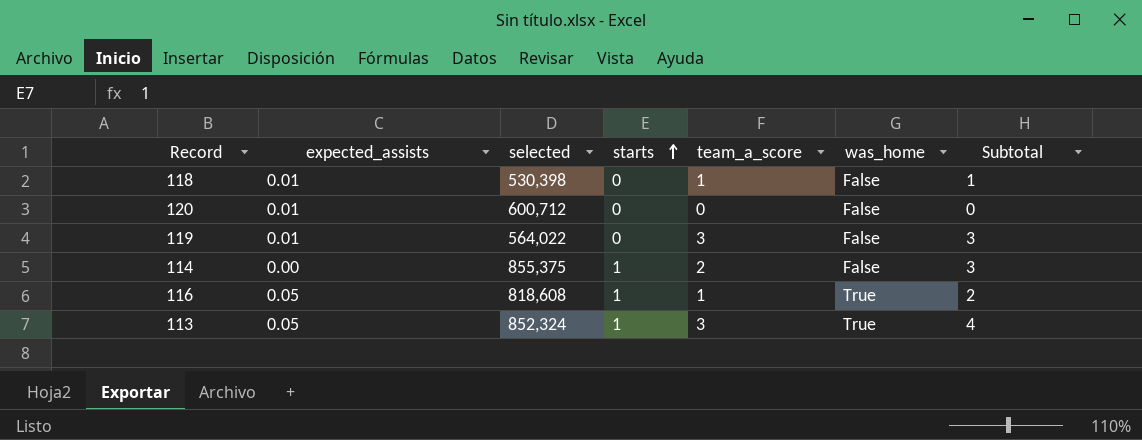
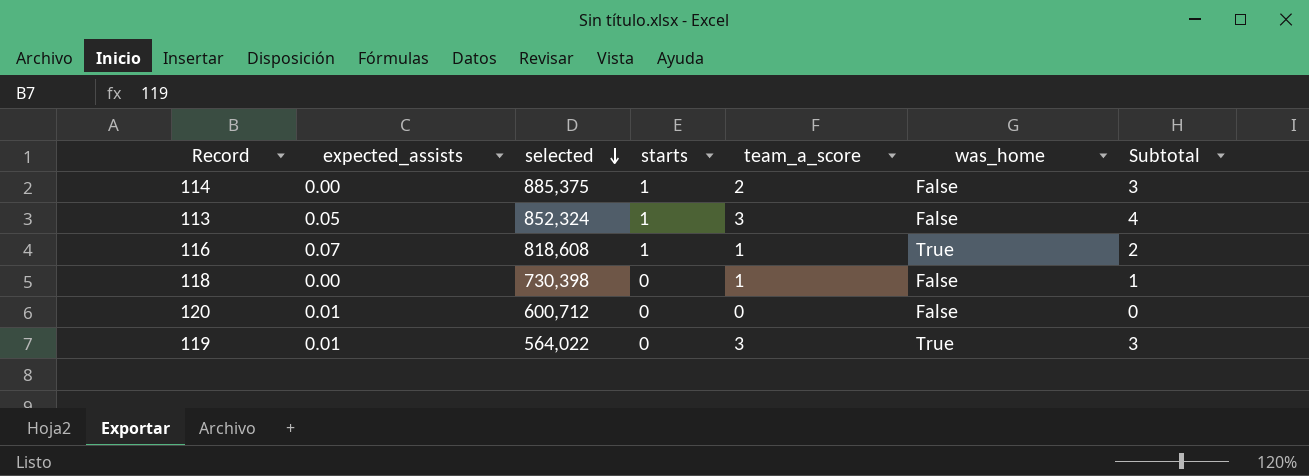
row order: starts ascending -> selected descending
114 | selected: 855,375 -> 885,375
113 | was_home: True -> False
116 | expected_assists: 0.05 -> 0.07
118 | expected_assists: 0.01 -> 0.00
118 | selected: 530,398 -> 730,398
119 | was_home: False -> True

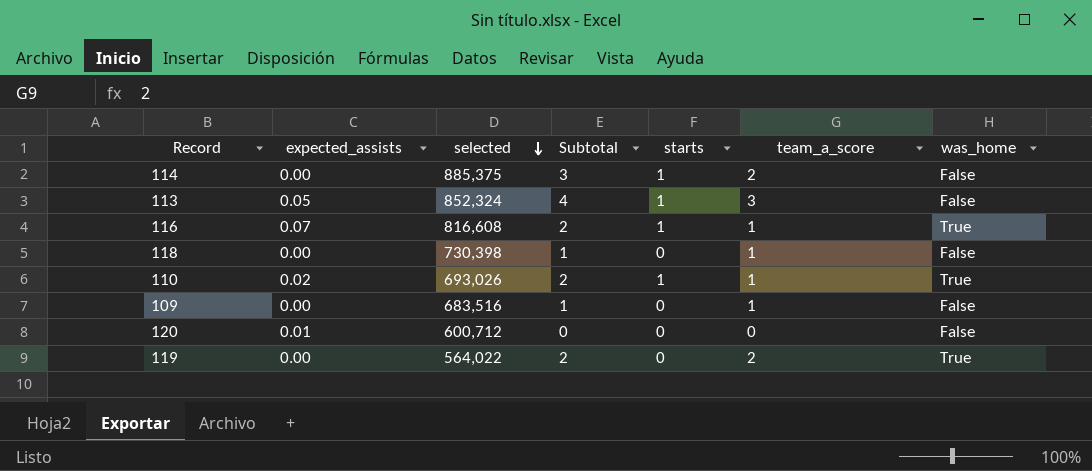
column Subtotal | position: 7 -> 4
116 | selected: 818,608 -> 816,608
row 110: none -> 0.02 | 693,026 | 2 | 1 | 1 | True
row 109: none -> 0.00 | 683,516 | 1 | 0 | 1 | False
119 | expected_assists: 0.01 -> 0.00
119 | Subtotal: 3 -> 2
119 | team_a_score: 3 -> 2

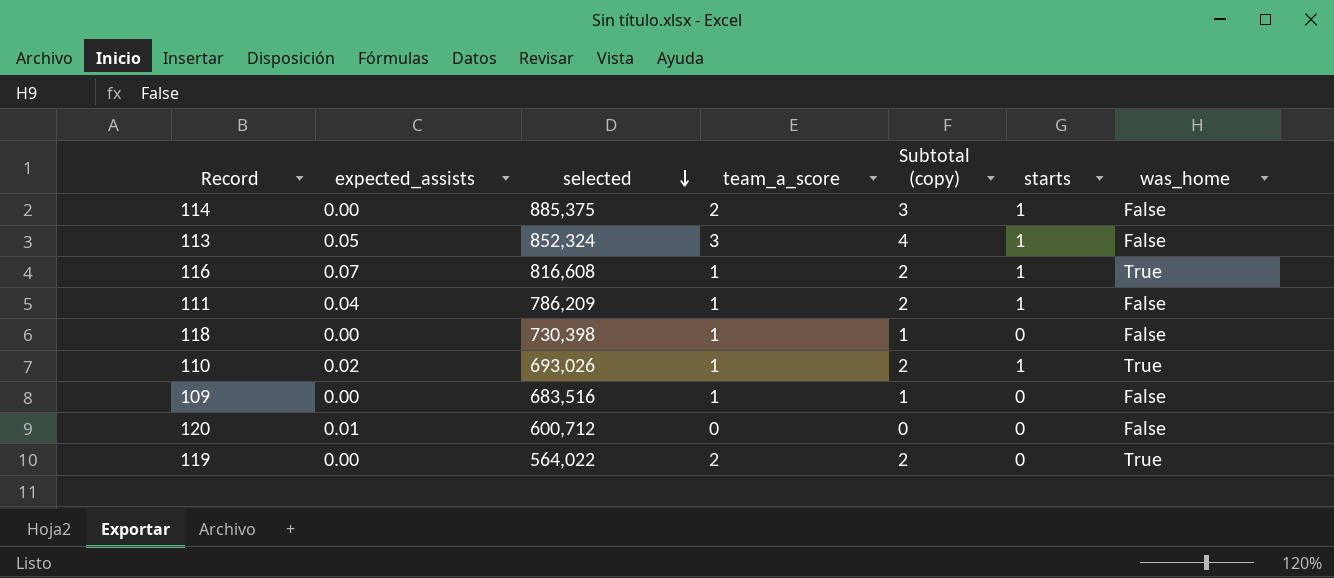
column team_a_score | position: 6 -> 4
column name: Subtotal -> Subtotal (copy)
row 111: none -> 0.04 | 786,209 | 1 | 2 | 1 | False

